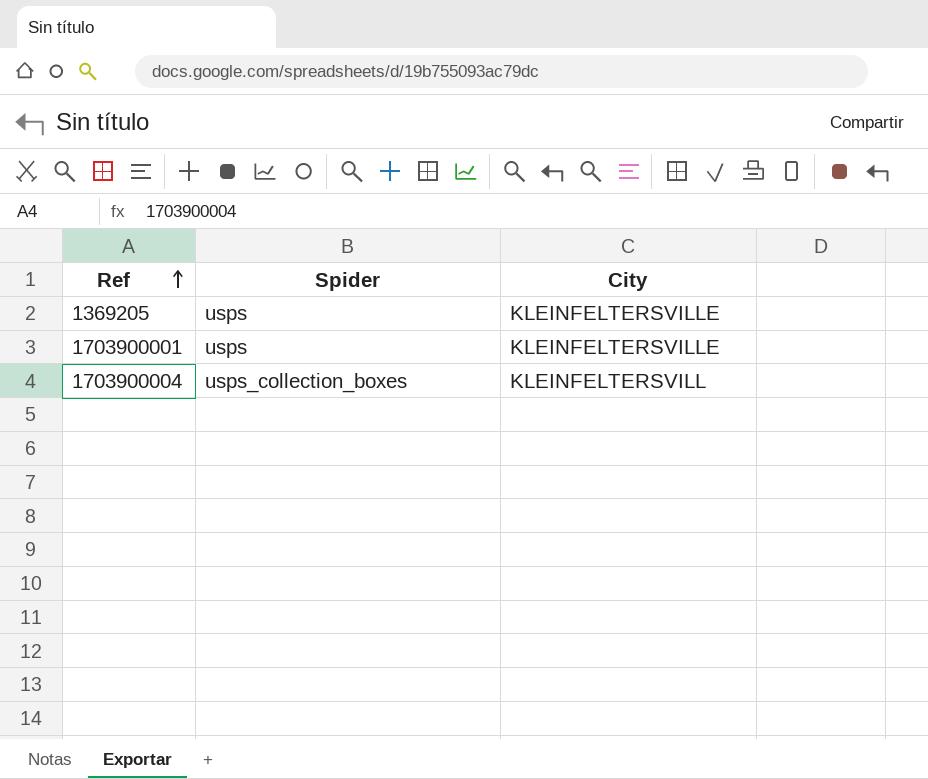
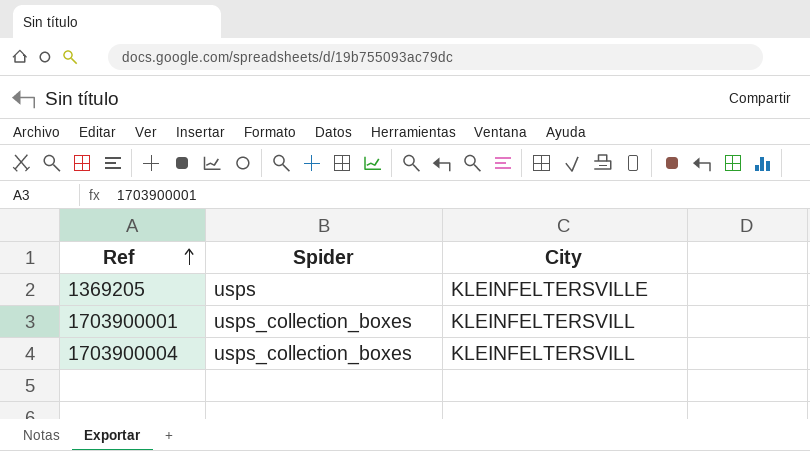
1703900001 | Spider: usps -> usps_collection_boxes
1703900001 | City: KLEINFELTERSVILLE -> KLEINFELTERSVILL

